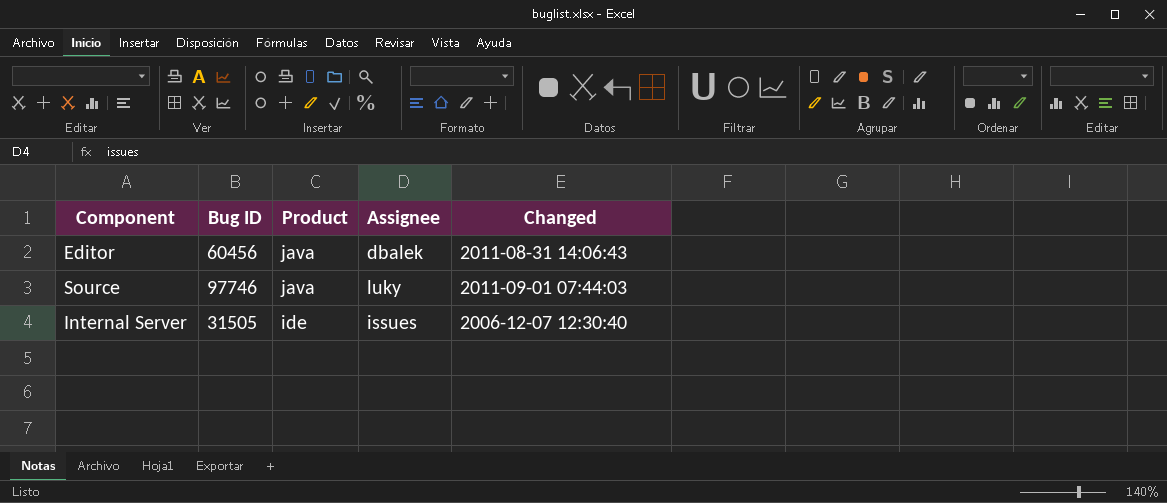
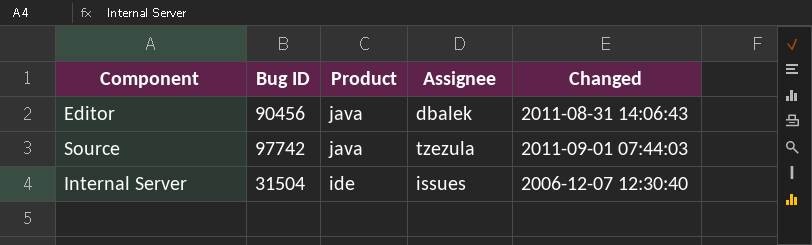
Editor | Bug ID: 60456 -> 90456
Source | Bug ID: 97746 -> 97742
Source | Assignee: luky -> tzezula
Internal Server | Bug ID: 31505 -> 31504

